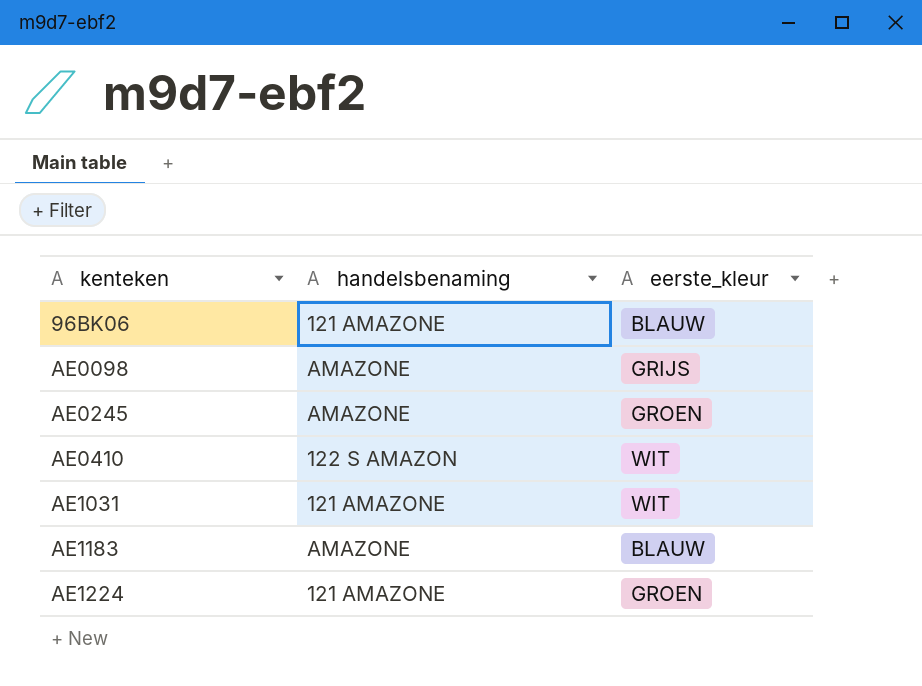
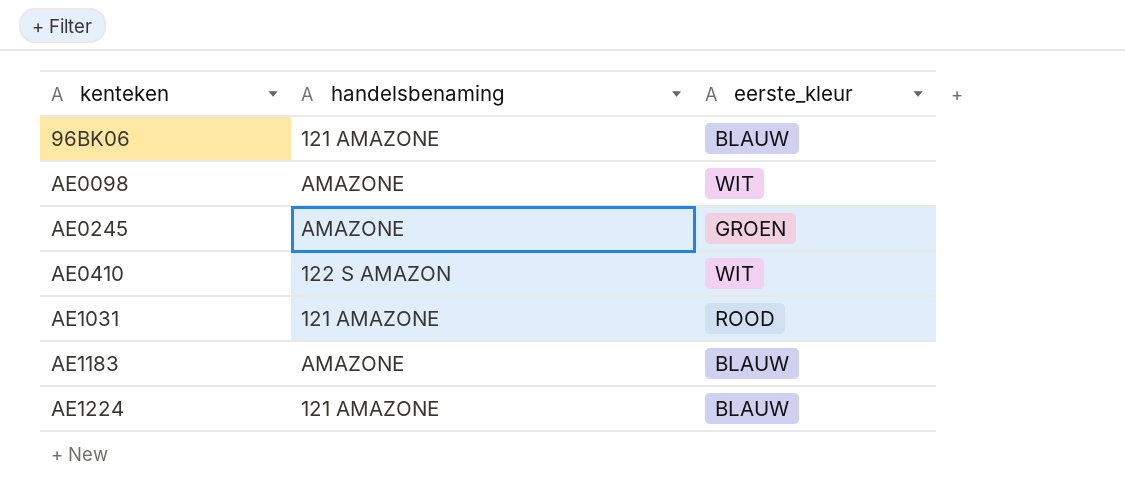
AE0098 | eerste_kleur: GRIJS -> WIT
AE1031 | eerste_kleur: WIT -> ROOD
AE1224 | eerste_kleur: GROEN -> BLAUW

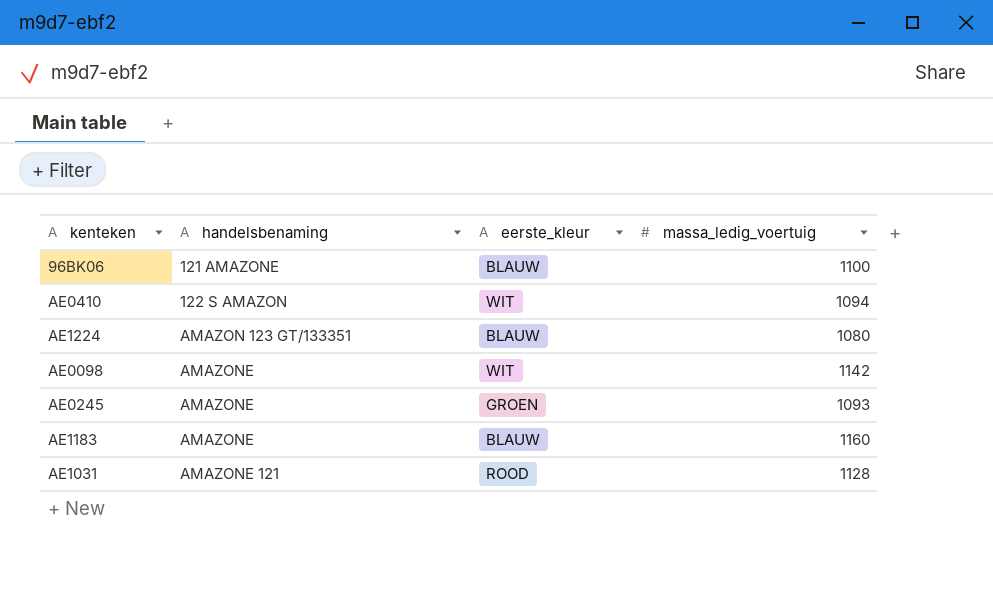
row order: kenteken ascending -> handelsbenaming ascending
column massa_ledig_voertuig | position: none -> 4
AE1224 | handelsbenaming: 121 AMAZONE -> AMAZON 123 GT/133351
AE1031 | handelsbenaming: 121 AMAZONE -> AMAZONE 121

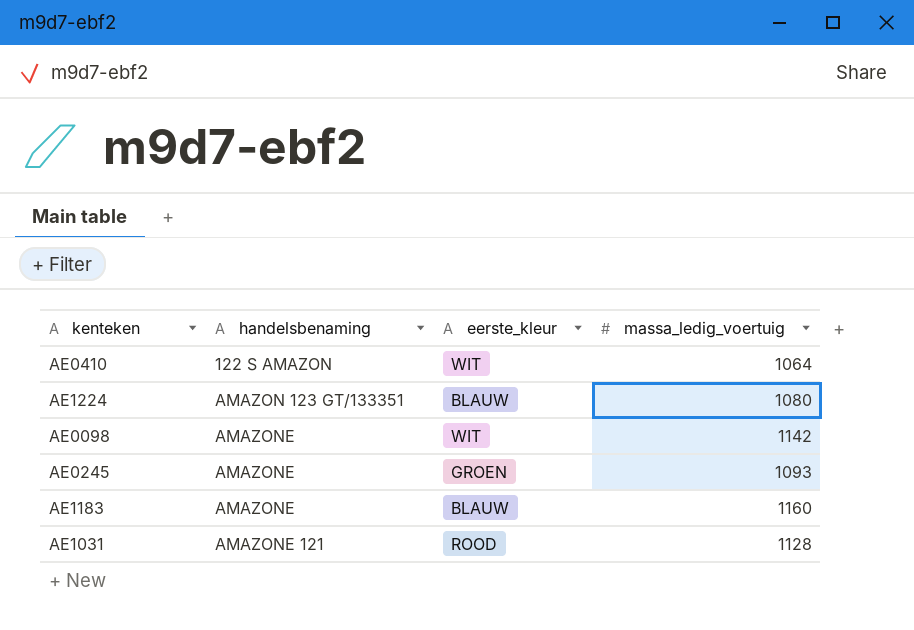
row 96BK06: 121 AMAZONE | BLAUW | 1100 -> none
AE0410 | massa_ledig_voertuig: 1094 -> 1064

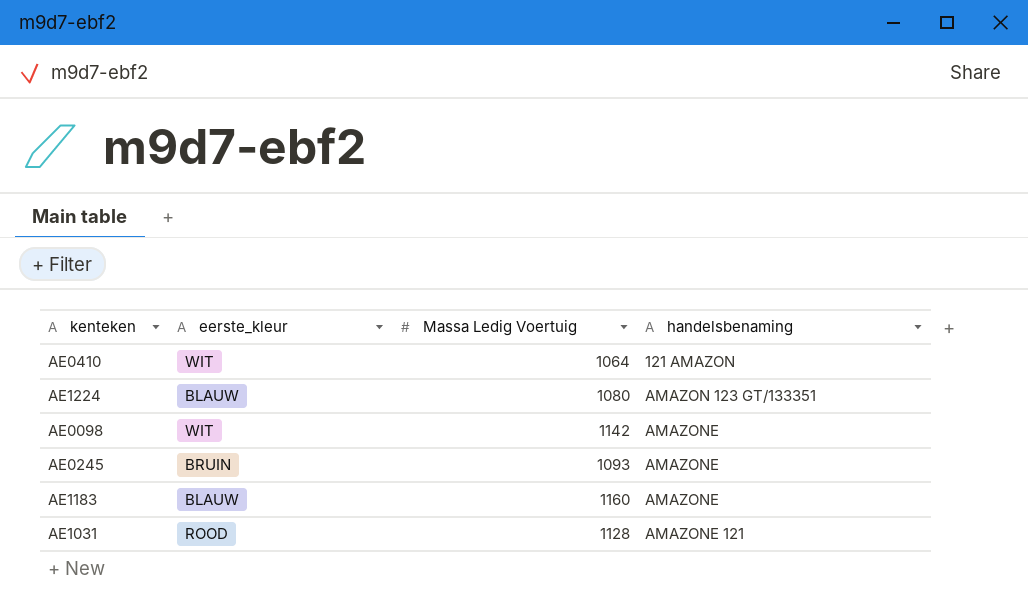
column name: massa_ledig_voertuig -> Massa Ledig Voertuig
column handelsbenaming | position: 2 -> 4
AE0410 | handelsbenaming: 122 S AMAZON -> 121 AMAZON
AE0245 | eerste_kleur: GROEN -> BRUIN

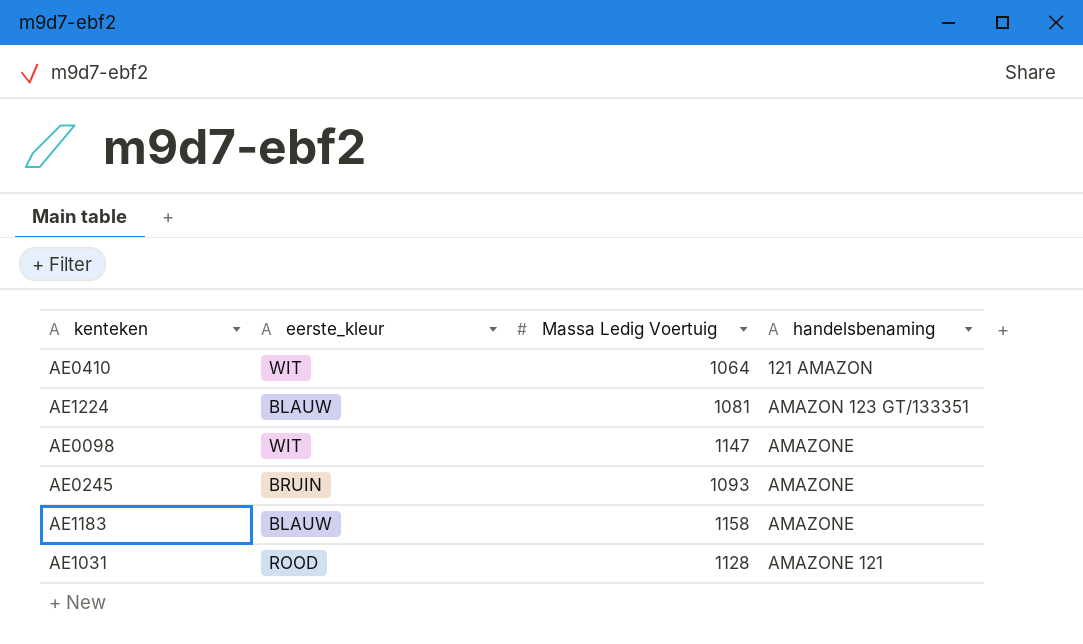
AE1224 | Massa Ledig Voertuig: 1080 -> 1081
AE0098 | Massa Ledig Voertuig: 1142 -> 1147
AE1183 | Massa Ledig Voertuig: 1160 -> 1158

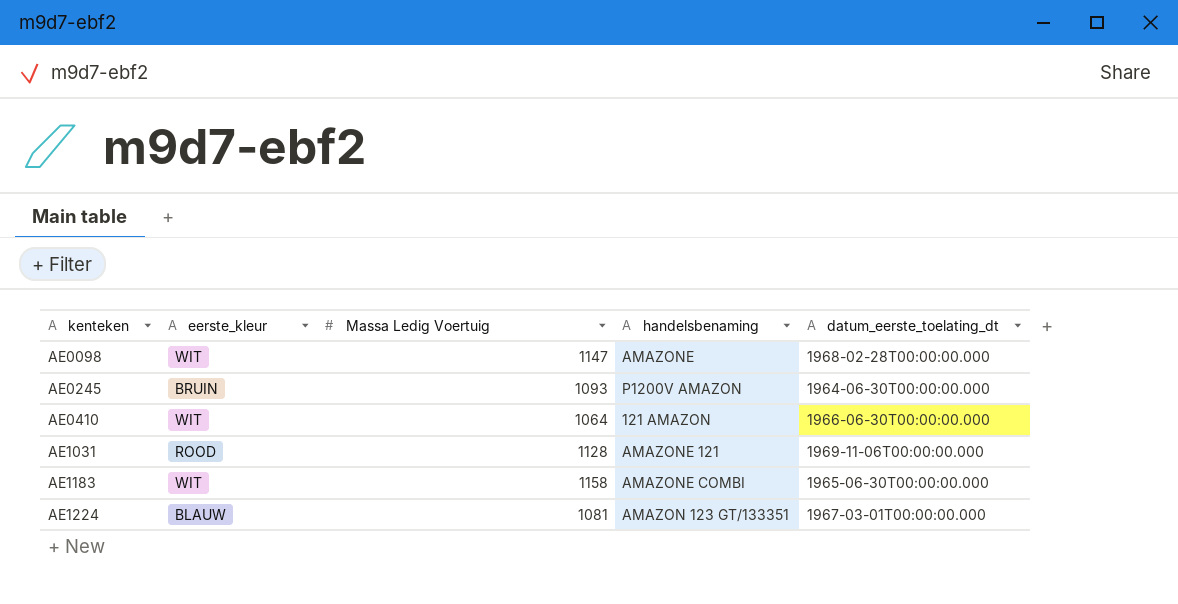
row order: handelsbenaming ascending -> kenteken ascending
column datum_eerste_toelating_dt | position: none -> 5
AE0245 | handelsbenaming: AMAZONE -> P1200V AMAZON
AE1183 | eerste_kleur: BLAUW -> WIT
AE1183 | handelsbenaming: AMAZONE -> AMAZONE COMBI

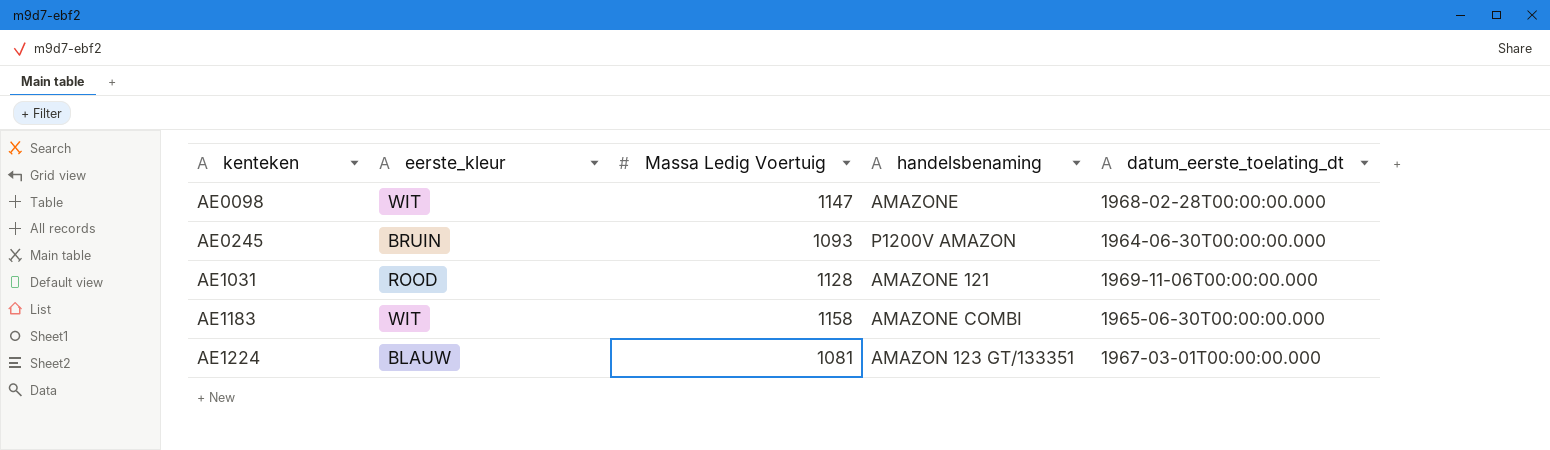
row AE0410: WIT | 1064 | 121 AMAZON | 1966-06-30T00:00:00.000 -> none

